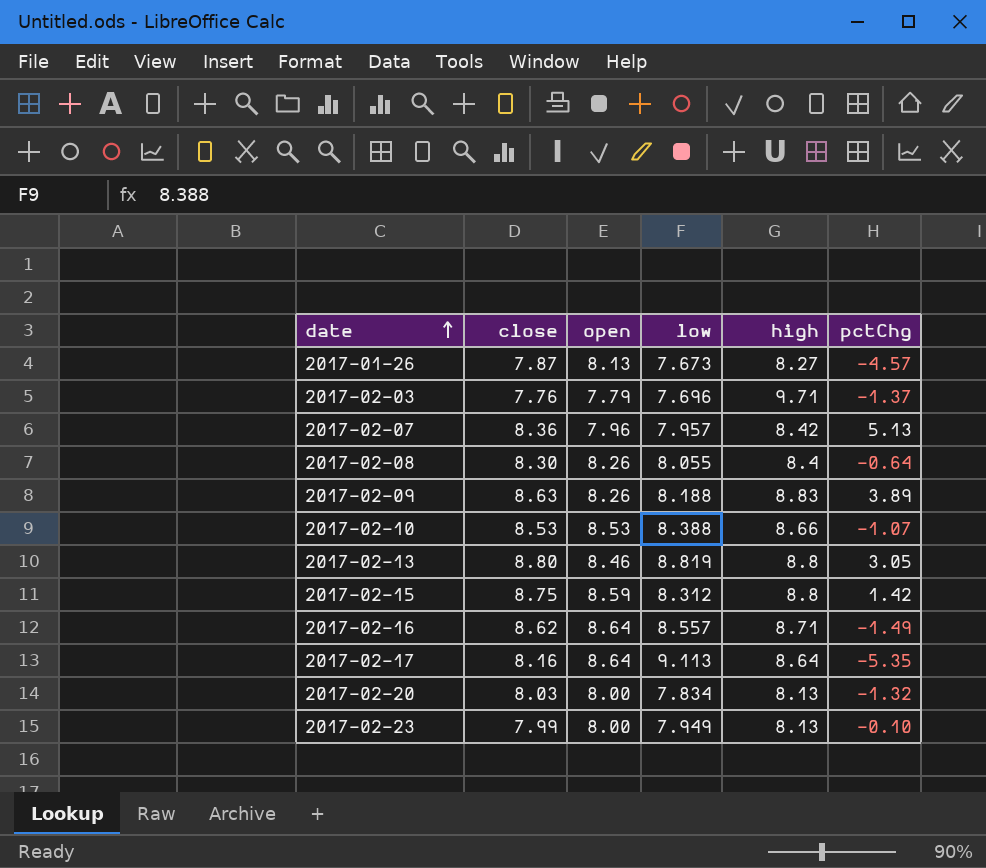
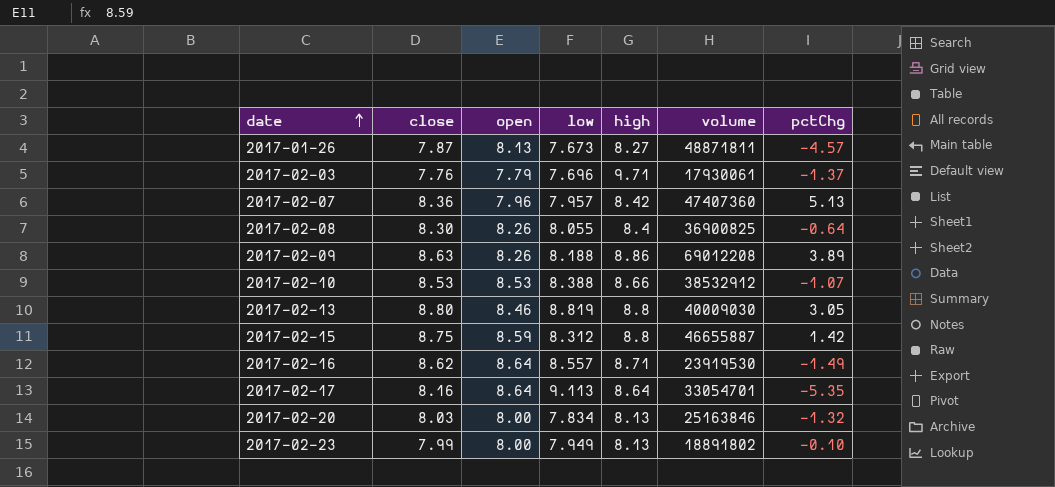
column volume | position: none -> 6
2017-02-09 | high: 8.83 -> 8.86

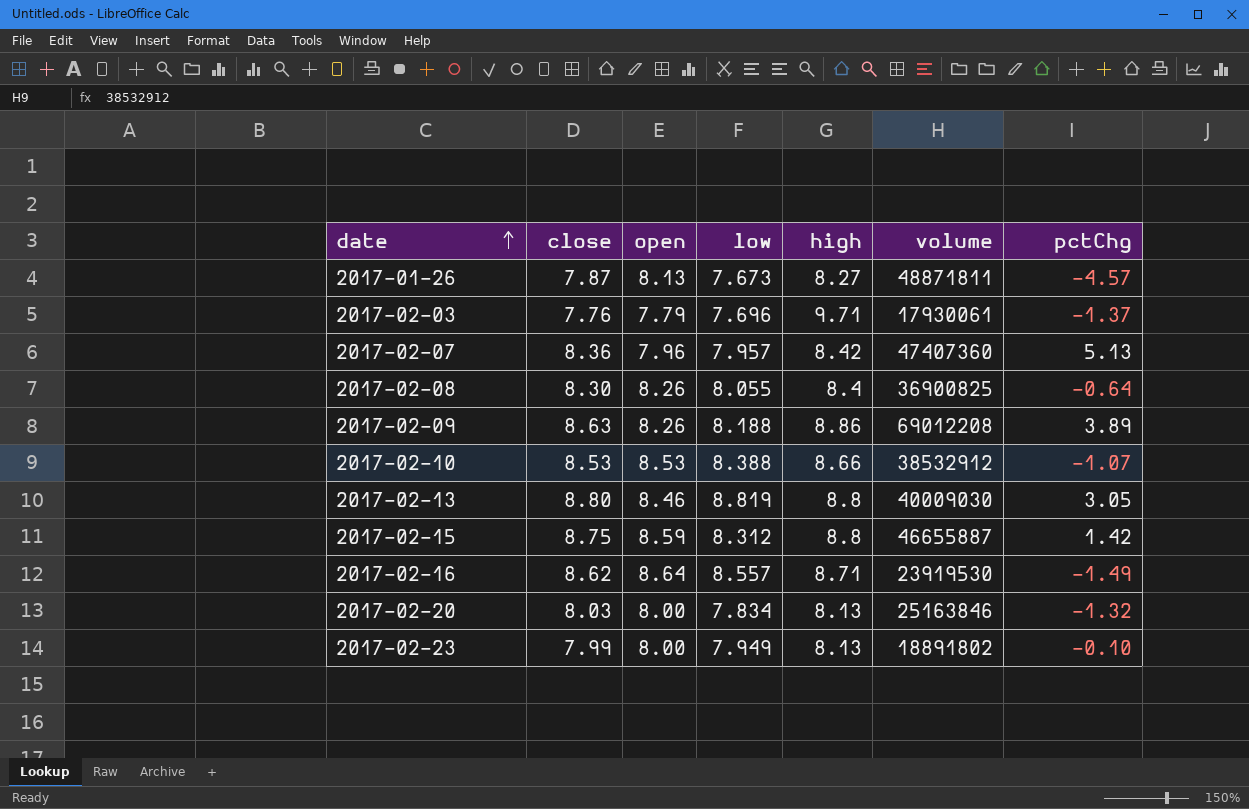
row 2017-02-17: 8.16 | 8.64 | 9.113 | 8.64 | 33054701 | -5.35 -> none

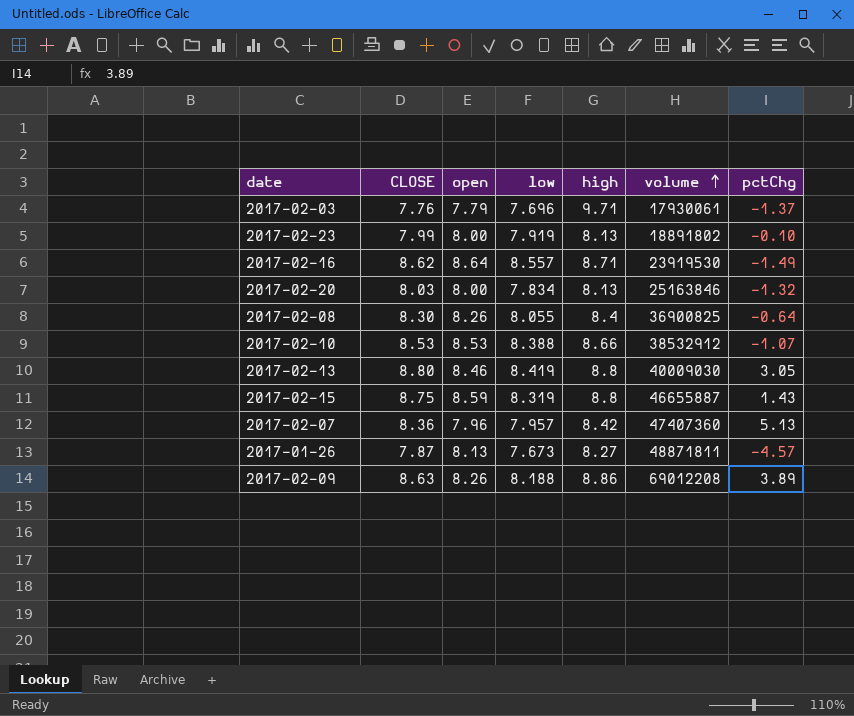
row order: date ascending -> volume ascending
column name: close -> CLOSE
2017-02-23 | low: 7.949 -> 7.919
2017-02-13 | low: 8.819 -> 8.419
2017-02-15 | low: 8.312 -> 8.319
2017-02-15 | pctChg: 1.42 -> 1.43

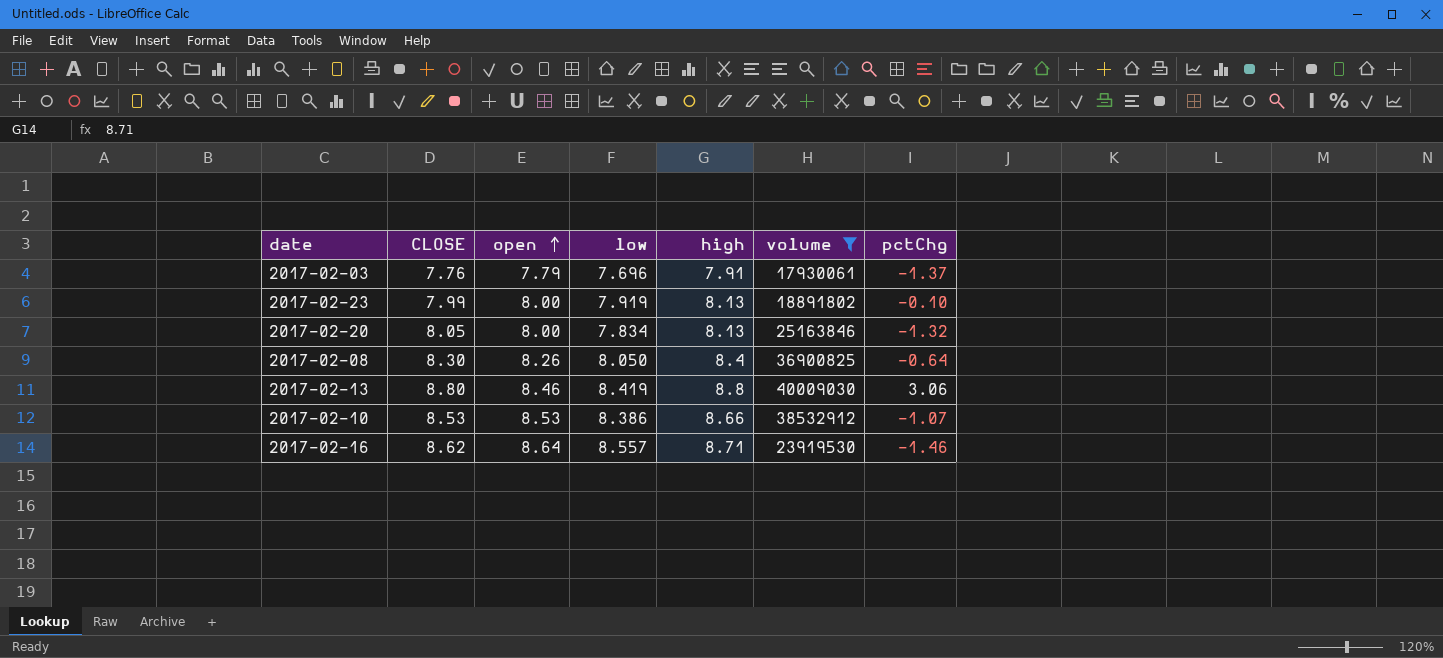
filter: none -> volume <= 40009030
row order: volume ascending -> open ascending
2017-02-03 | high: 9.71 -> 7.91
2017-02-20 | CLOSE: 8.03 -> 8.05
2017-02-08 | low: 8.055 -> 8.050
2017-02-13 | pctChg: 3.05 -> 3.06
2017-02-10 | low: 8.388 -> 8.386
2017-02-16 | pctChg: -1.49 -> -1.46

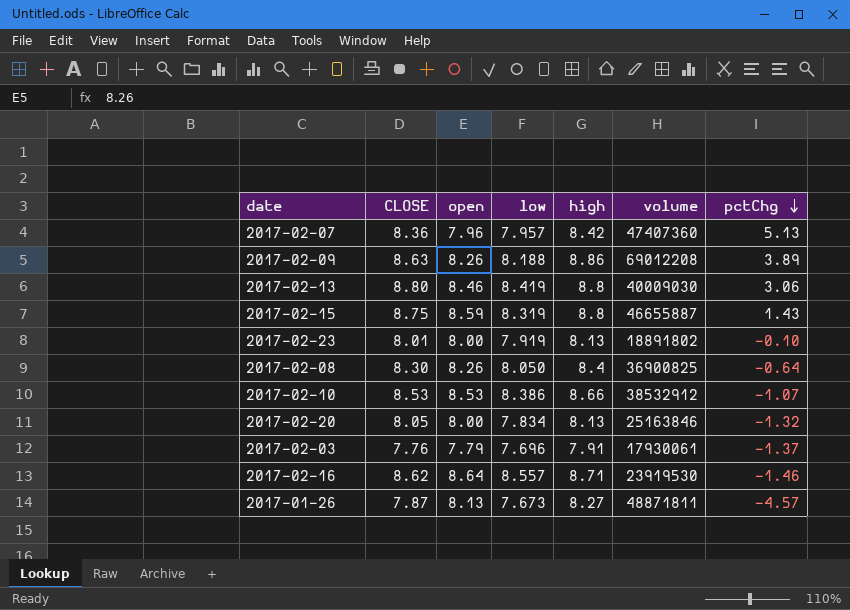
filter: volume <= 40009030 -> none
row order: open ascending -> pctChg descending
2017-02-23 | CLOSE: 7.99 -> 8.01

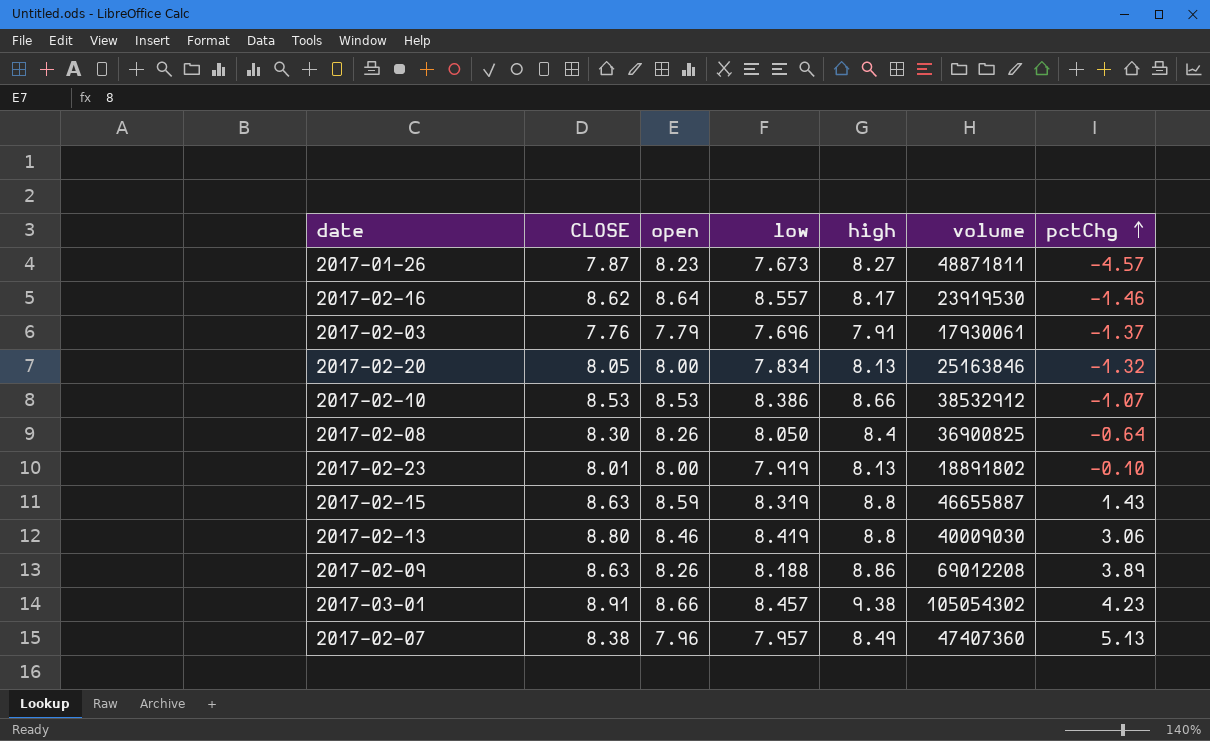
row order: pctChg descending -> pctChg ascending
2017-01-26 | open: 8.13 -> 8.23
2017-02-16 | high: 8.71 -> 8.17
2017-02-15 | CLOSE: 8.75 -> 8.63
row 2017-03-01: none -> 8.91 | 8.66 | 8.457 | 9.38 | 105054302 | 4.23
2017-02-07 | CLOSE: 8.36 -> 8.38
2017-02-07 | high: 8.42 -> 8.49

